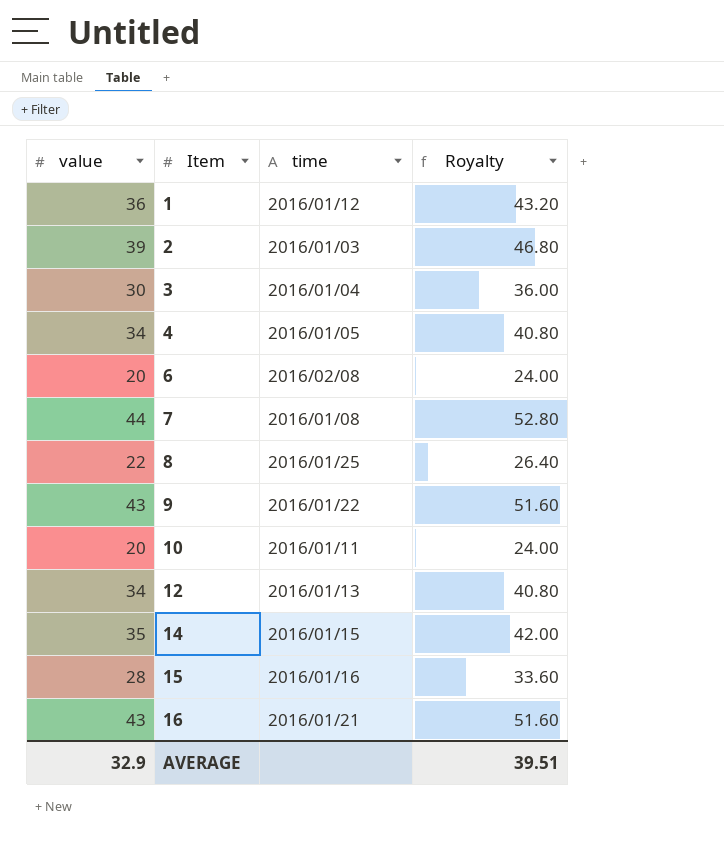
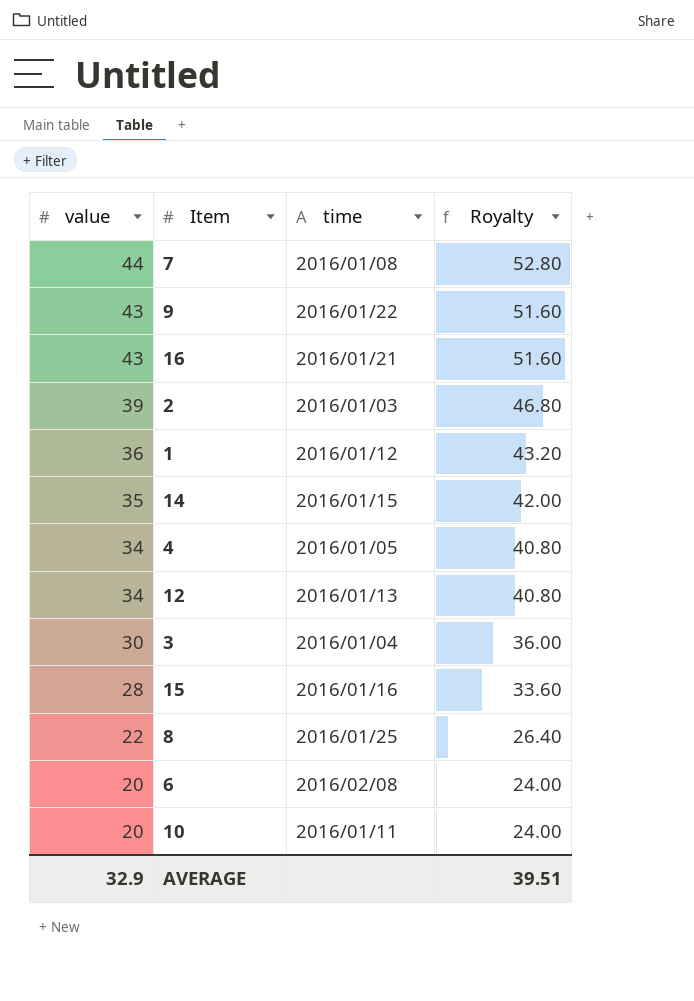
row order: Item ascending -> value descending

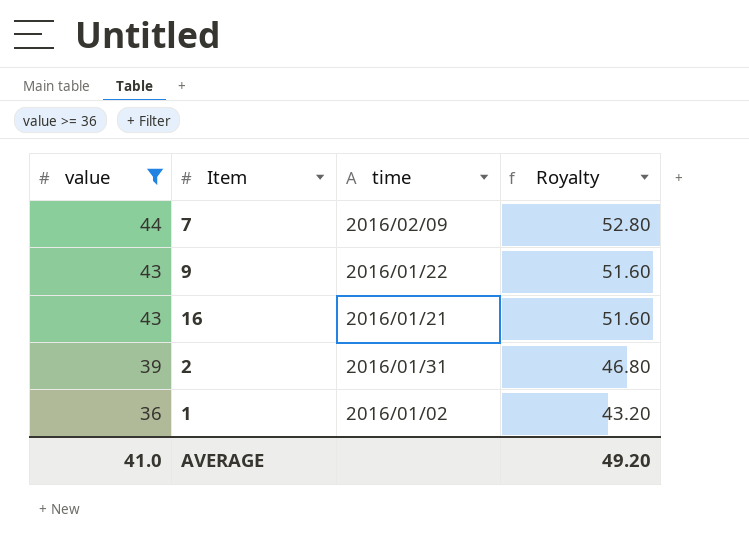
filter: none -> value >= 36
7 | time: 2016/01/08 -> 2016/02/09
2 | time: 2016/01/03 -> 2016/01/31
1 | time: 2016/01/12 -> 2016/01/02
AVERAGE | value: 32.9 -> 41.0
AVERAGE | Royalty: 39.51 -> 49.20

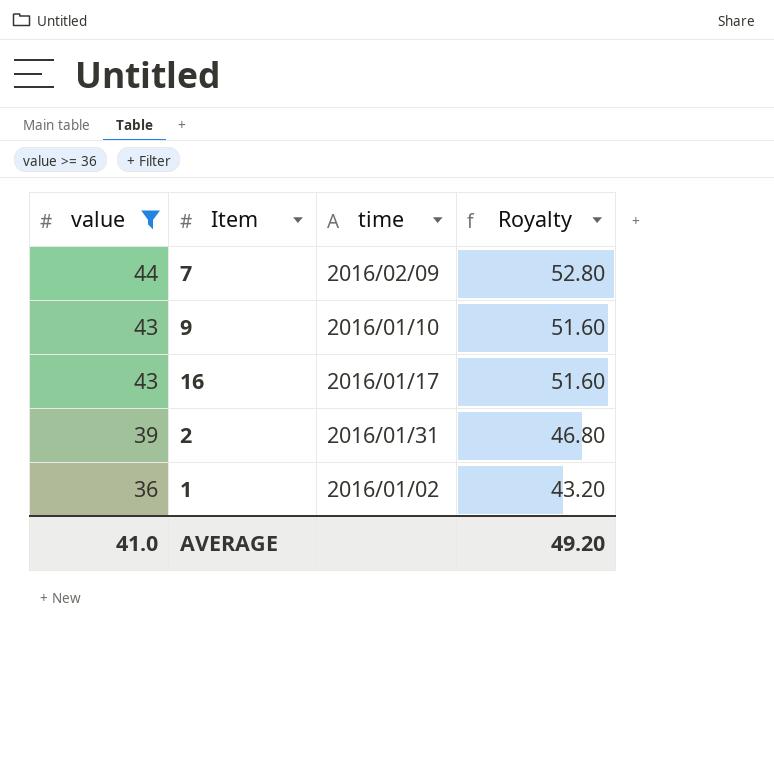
9 | time: 2016/01/22 -> 2016/01/10
16 | time: 2016/01/21 -> 2016/01/17

